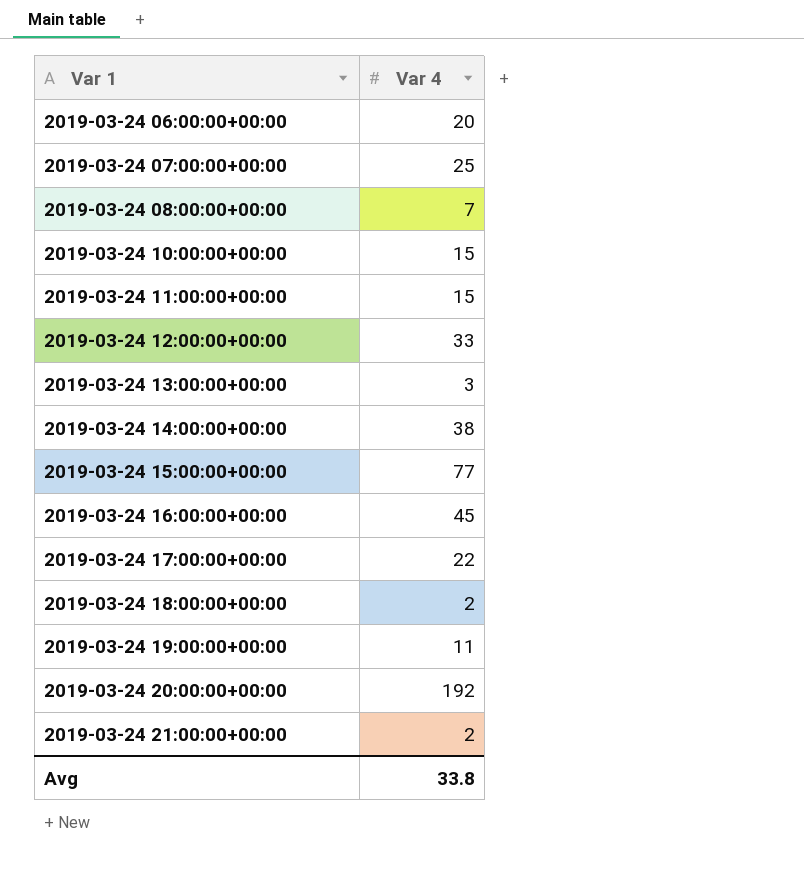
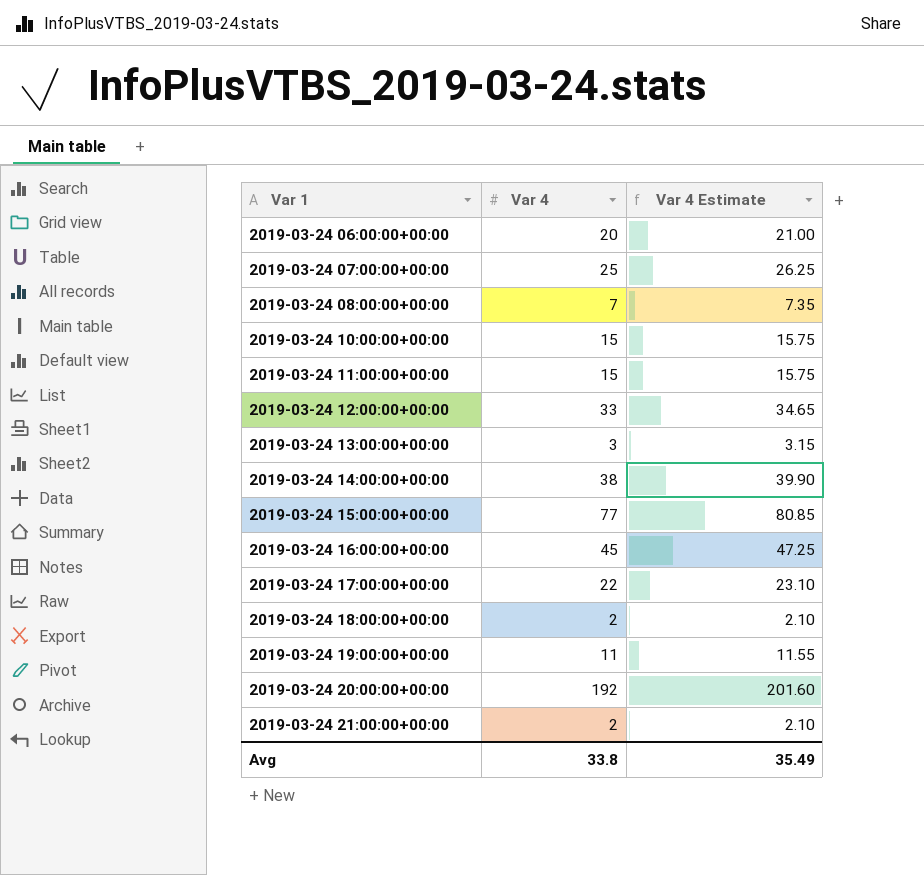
column Var 4 Estimate | formula: none -> [Var 4] * 1.05

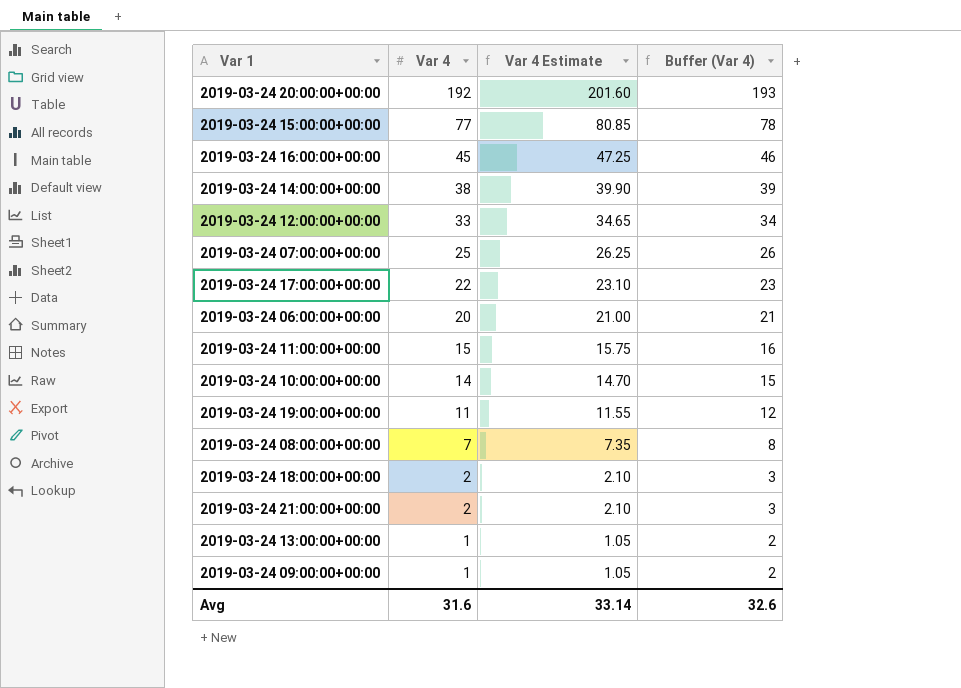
row order: Var 1 ascending -> Var 4 descending
column Buffer (Var 4) | formula: none -> [Var 4] + 1
2019-03-24 10:00:00+00:00 | Var 4: 15 -> 14
2019-03-24 10:00:00+00:00 | Var 4 Estimate: 15.75 -> 14.70
2019-03-24 13:00:00+00:00 | Var 4: 3 -> 1
2019-03-24 13:00:00+00:00 | Var 4 Estimate: 3.15 -> 1.05
row 2019-03-24 09:00:00+00:00: none -> 1 | 1.05 | 2
Avg | Var 4: 33.8 -> 31.6
Avg | Var 4 Estimate: 35.49 -> 33.14

